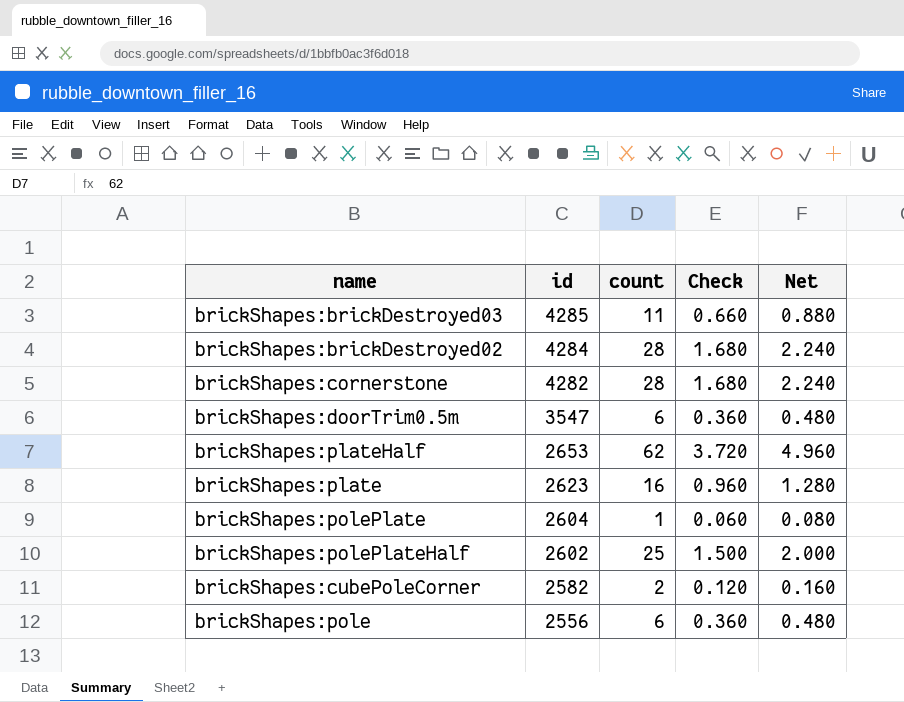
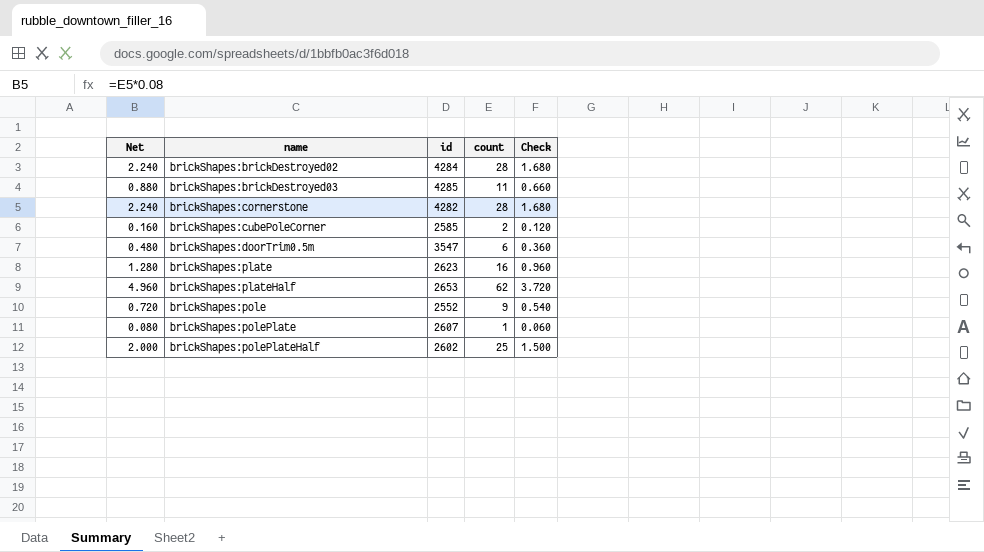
row order: id descending -> name ascending
column Net | position: 5 -> 1
brickShapes:cubePoleCorner | id: 2582 -> 2585
brickShapes:pole | Net: 0.480 -> 0.720
brickShapes:pole | id: 2556 -> 2552
brickShapes:pole | count: 6 -> 9
brickShapes:pole | Check: 0.360 -> 0.540
brickShapes:polePlate | id: 2604 -> 2607

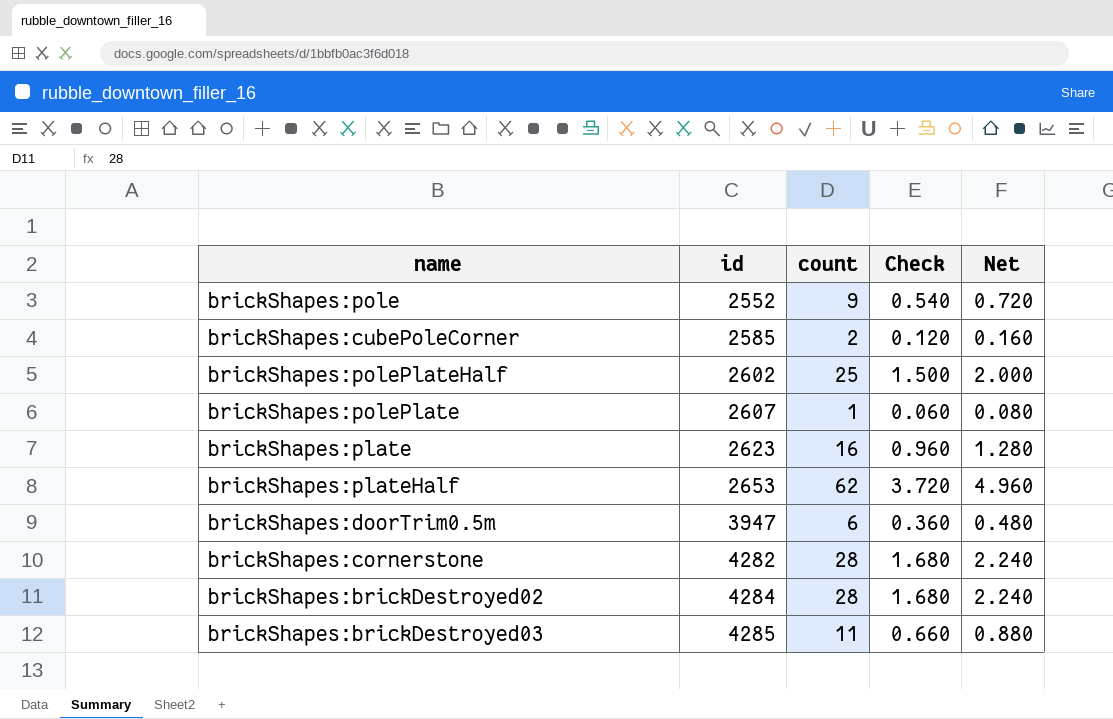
row order: name ascending -> id ascending
column Net | position: 1 -> 5
brickShapes:doorTrim0.5m | id: 3547 -> 3947

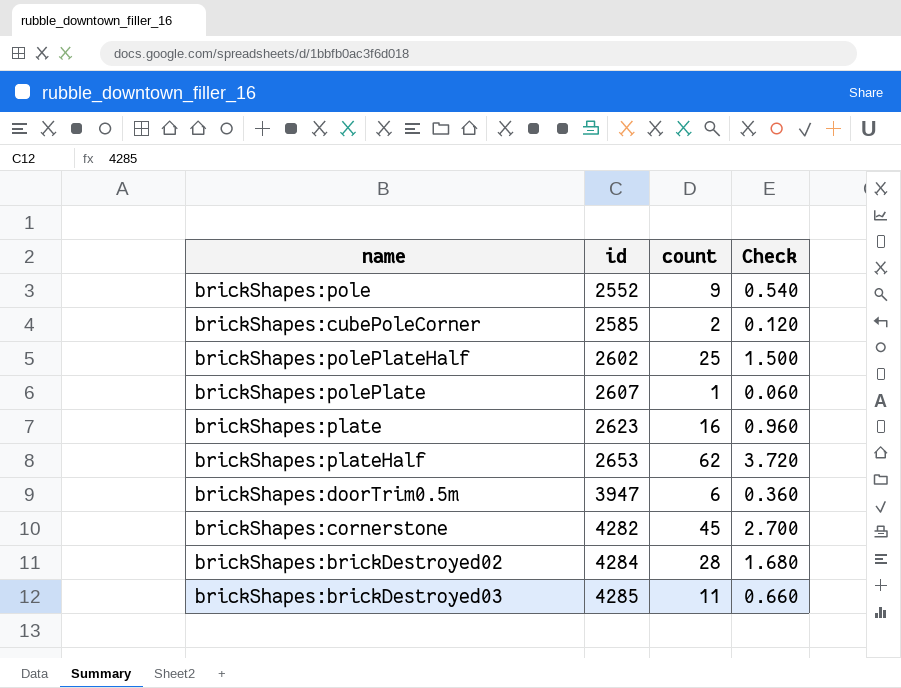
column Net | formula: [count] * 0.08 -> none
brickShapes:cornerstone | count: 28 -> 45
brickShapes:cornerstone | Check: 1.680 -> 2.700

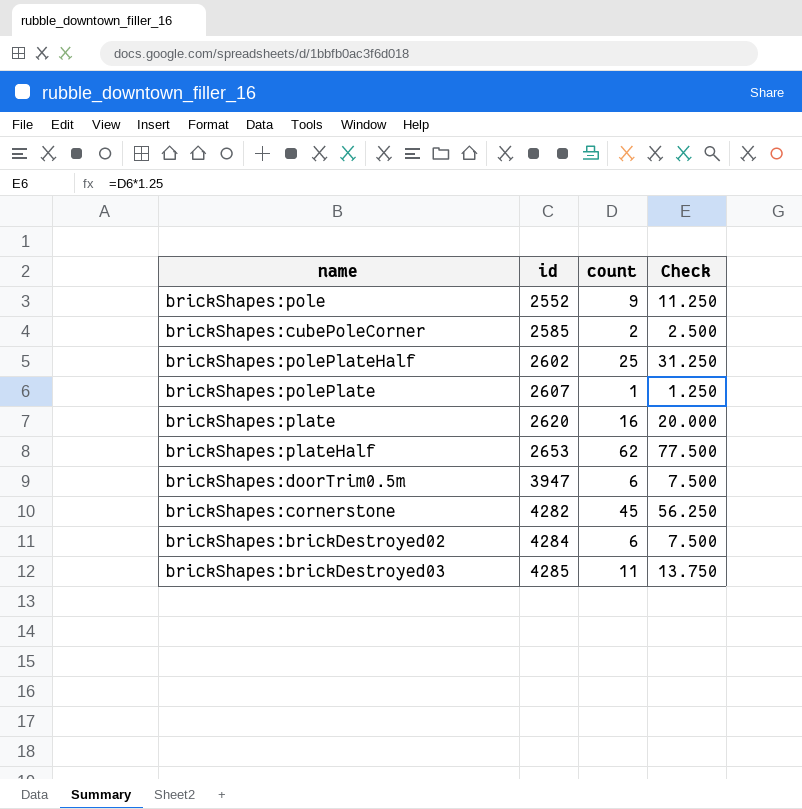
column Check | formula: [count] * 0.06 -> [count] * 1.25
brickShapes:plate | id: 2623 -> 2620
brickShapes:brickDestroyed02 | count: 28 -> 6

